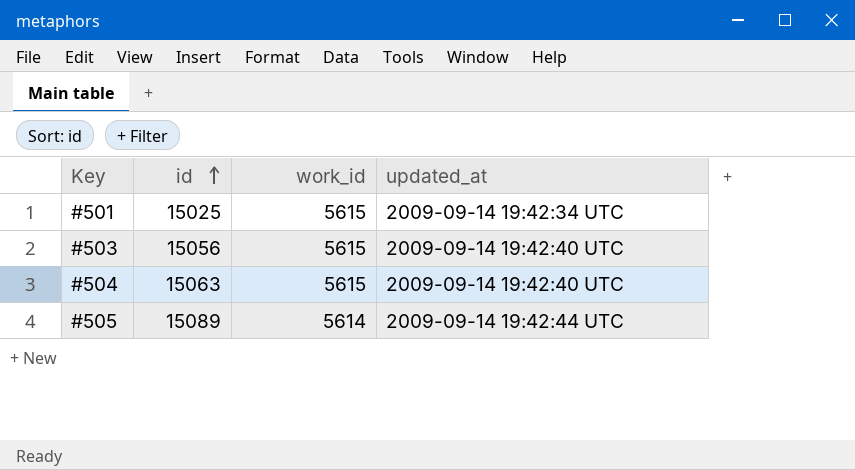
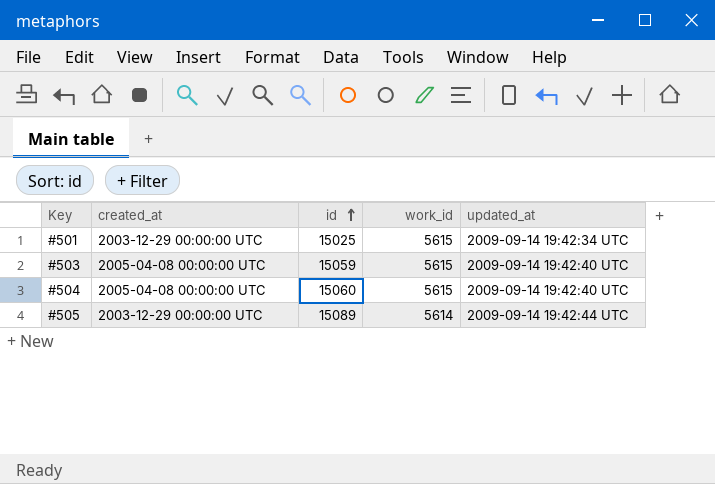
column created_at | position: none -> 2
#503 | id: 15056 -> 15059
#504 | id: 15063 -> 15060

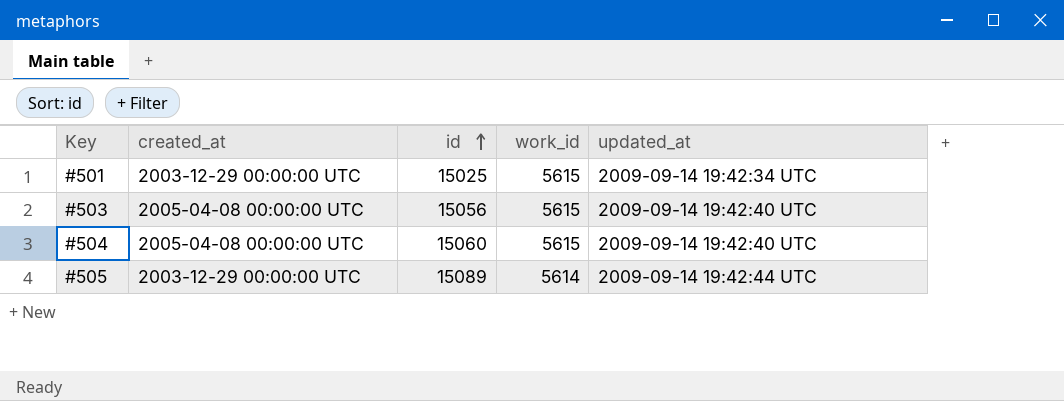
#503 | id: 15059 -> 15056

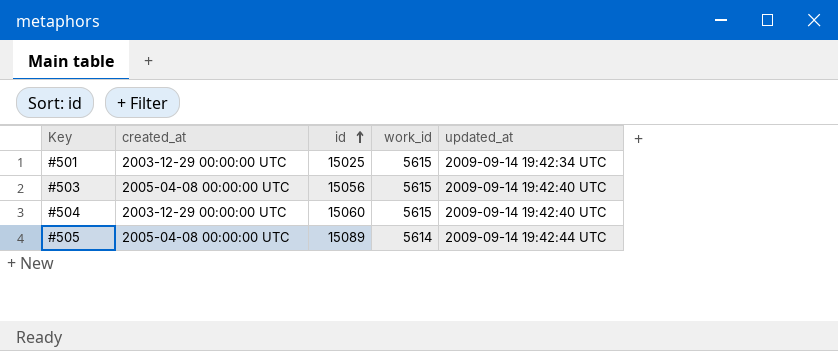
#504 | created_at: 2005-04-08 00:00:00 UTC -> 2003-12-29 00:00:00 UTC
#505 | created_at: 2003-12-29 00:00:00 UTC -> 2005-04-08 00:00:00 UTC

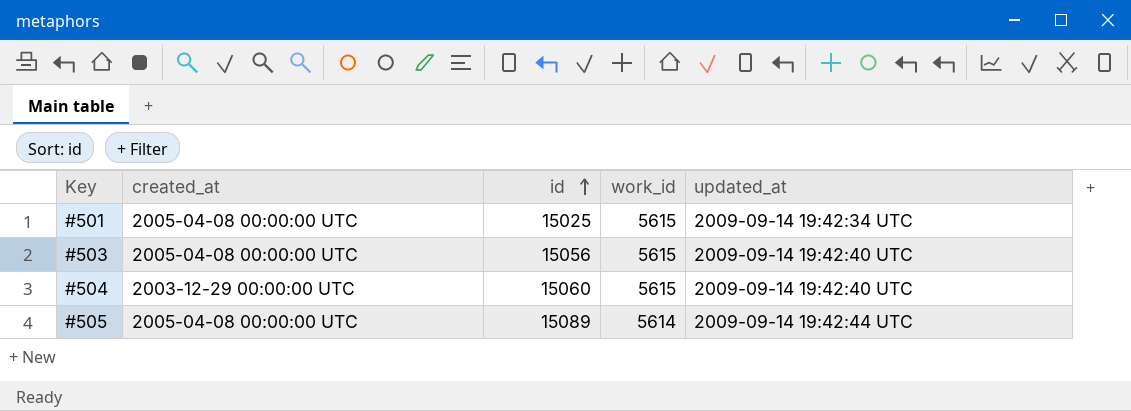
#501 | created_at: 2003-12-29 00:00:00 UTC -> 2005-04-08 00:00:00 UTC

